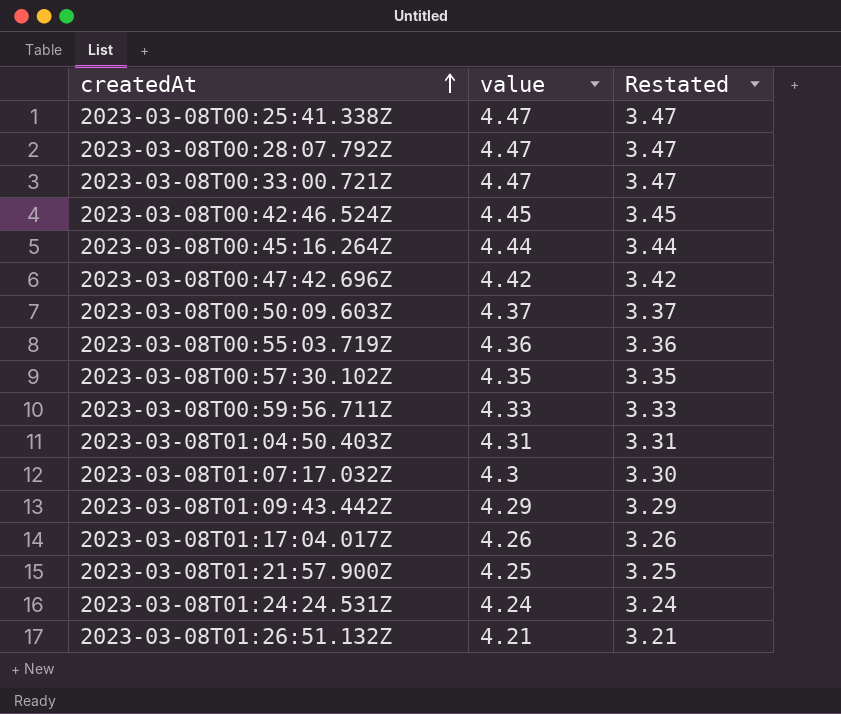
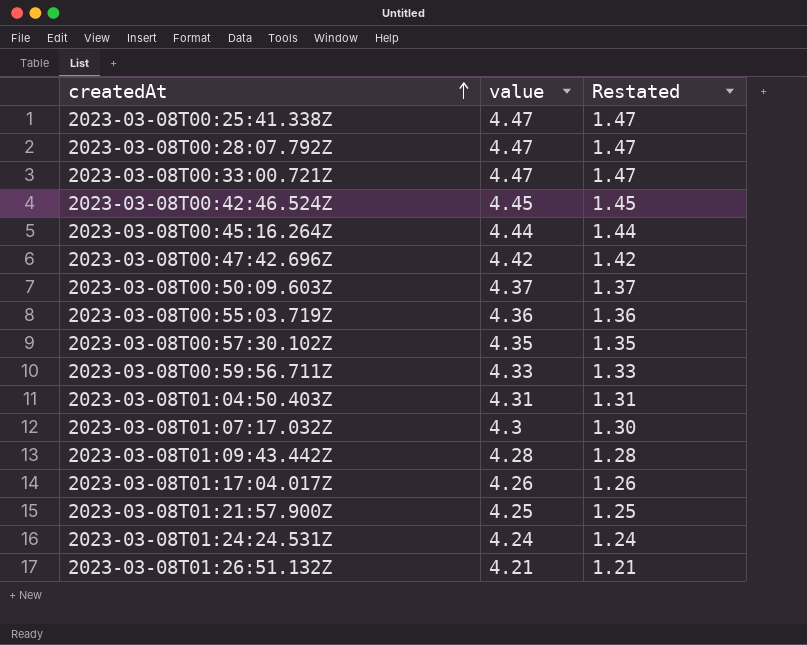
column Restated | formula: [value] - 1 -> [value] - 3
2023-03-08T01:09:43.442Z | value: 4.29 -> 4.28

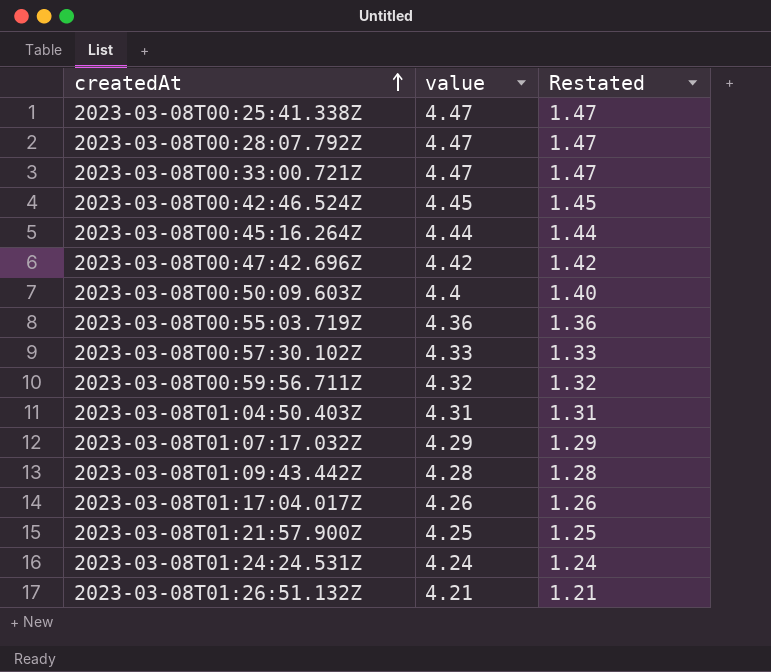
2023-03-08T00:50:09.603Z | value: 4.37 -> 4.4
2023-03-08T00:50:09.603Z | Restated: 1.37 -> 1.40
2023-03-08T00:57:30.102Z | value: 4.35 -> 4.33
2023-03-08T00:57:30.102Z | Restated: 1.35 -> 1.33
2023-03-08T00:59:56.711Z | value: 4.33 -> 4.32
2023-03-08T00:59:56.711Z | Restated: 1.33 -> 1.32
2023-03-08T01:07:17.032Z | value: 4.3 -> 4.29
2023-03-08T01:07:17.032Z | Restated: 1.30 -> 1.29

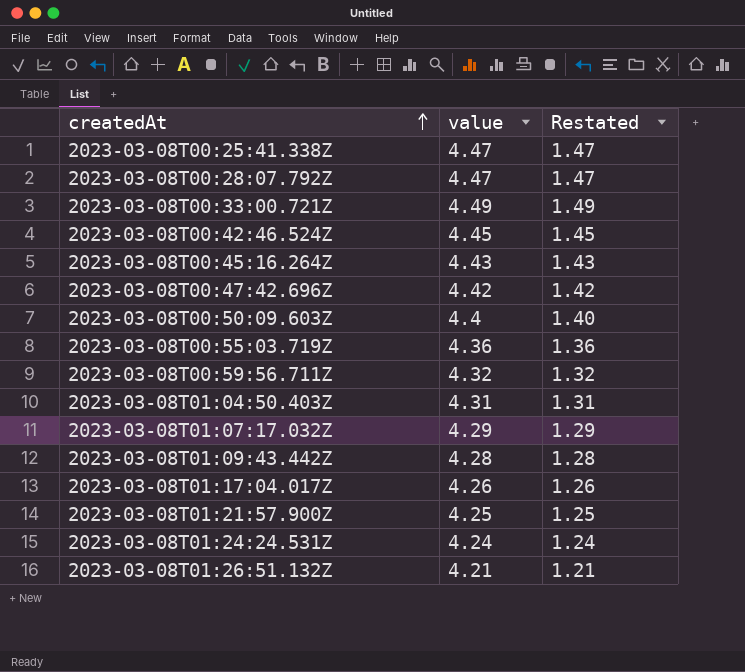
row 2023-03-08T00:57:30.102Z: 4.33 | 1.33 -> none
2023-03-08T00:33:00.721Z | value: 4.47 -> 4.49
2023-03-08T00:33:00.721Z | Restated: 1.47 -> 1.49
2023-03-08T00:45:16.264Z | value: 4.44 -> 4.43
2023-03-08T00:45:16.264Z | Restated: 1.44 -> 1.43

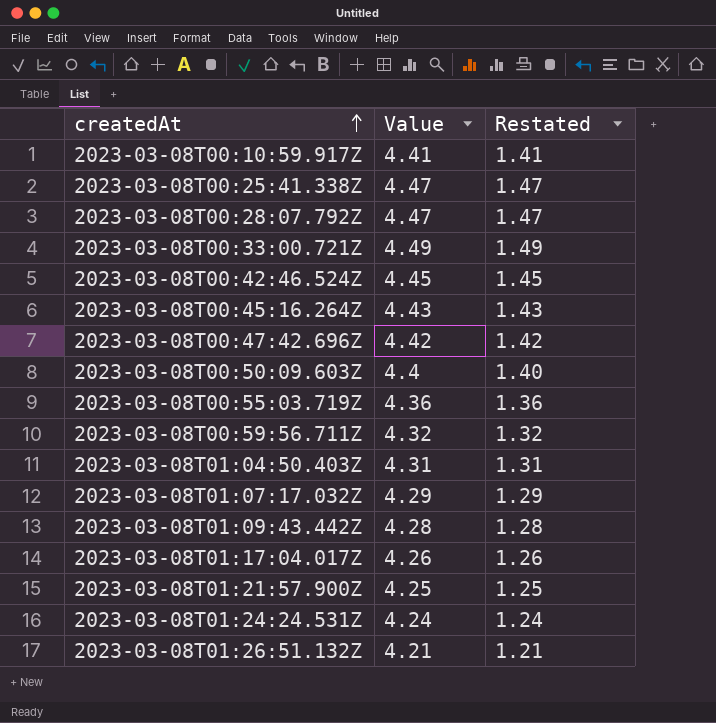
column name: value -> Value
row 2023-03-08T00:10:59.917Z: none -> 4.41 | 1.41

